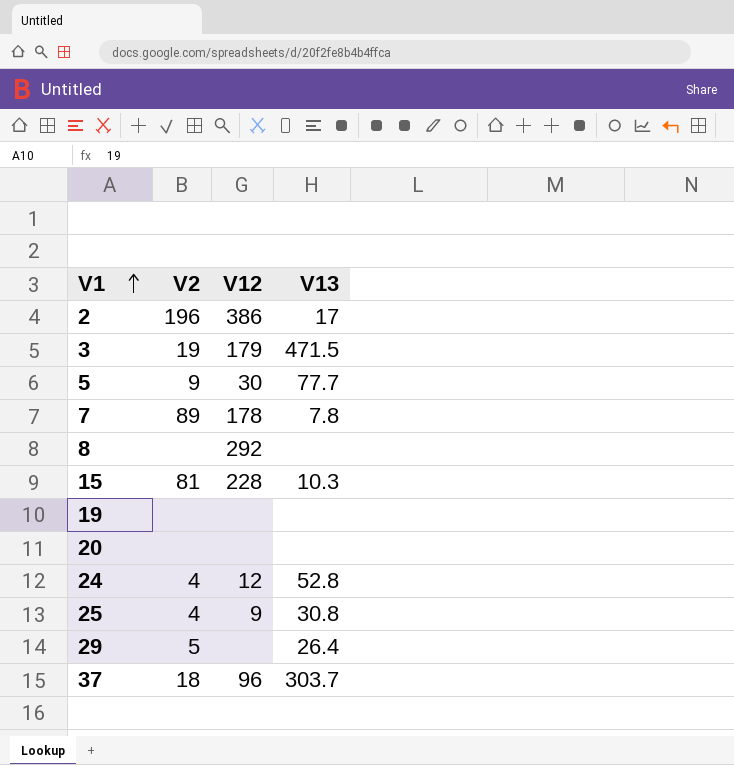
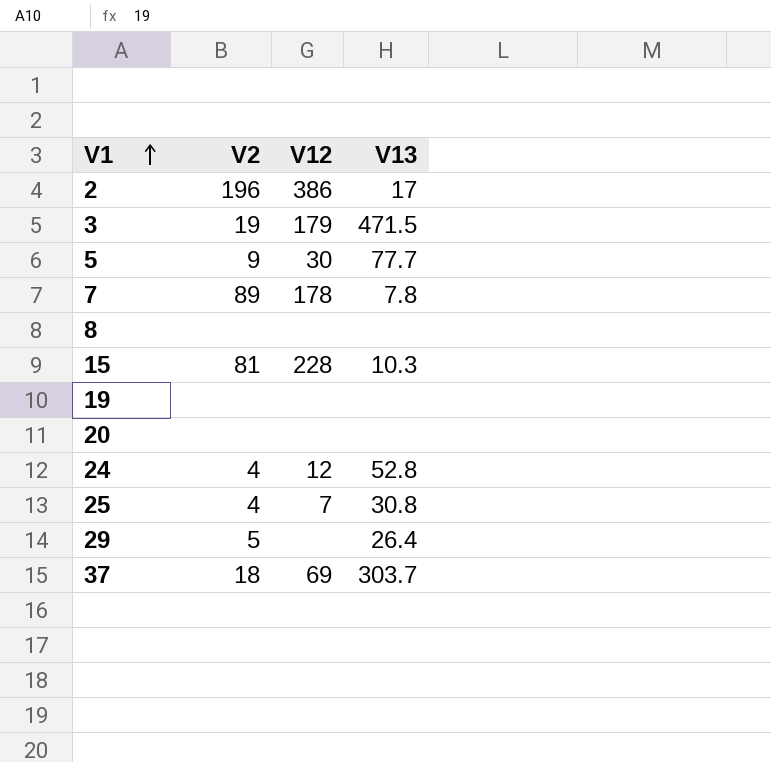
8 | V12: 292 -> none
25 | V12: 9 -> 7
37 | V12: 96 -> 69

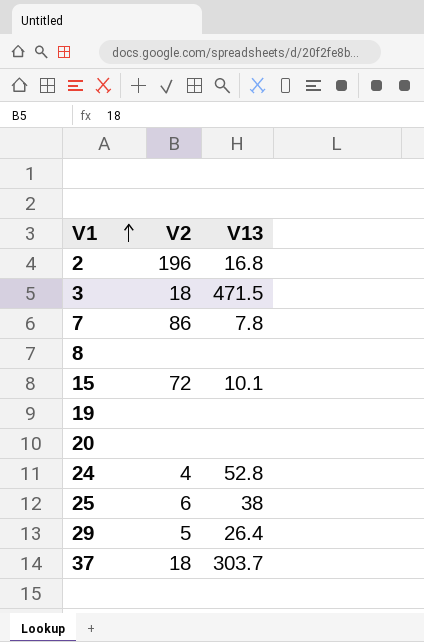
column V12 | position: 3 -> none
row 5: 9 | 30 | 77.7 -> none
2 | V13: 17 -> 16.8
3 | V2: 19 -> 18
7 | V2: 89 -> 86
15 | V2: 81 -> 72
15 | V13: 10.3 -> 10.1
25 | V2: 4 -> 6
25 | V13: 30.8 -> 38

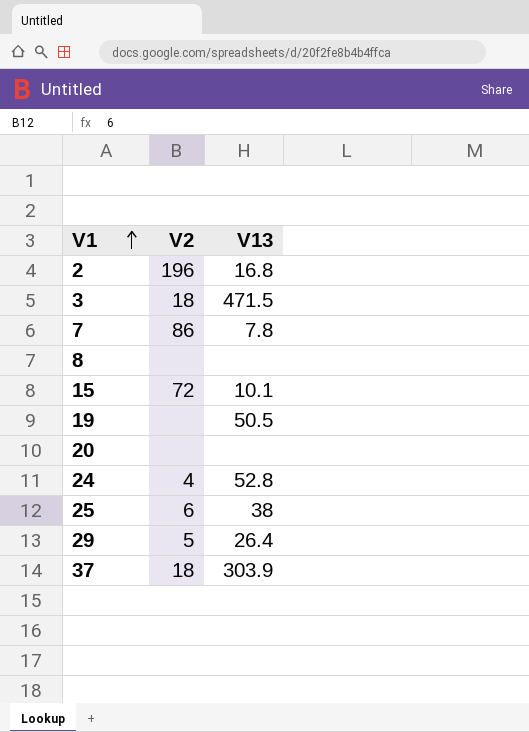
19 | V13: none -> 50.5
37 | V13: 303.7 -> 303.9

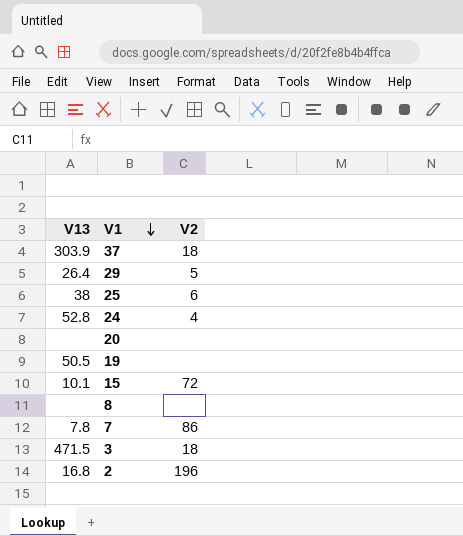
row order: V1 ascending -> V1 descending
column V13 | position: 3 -> 1

